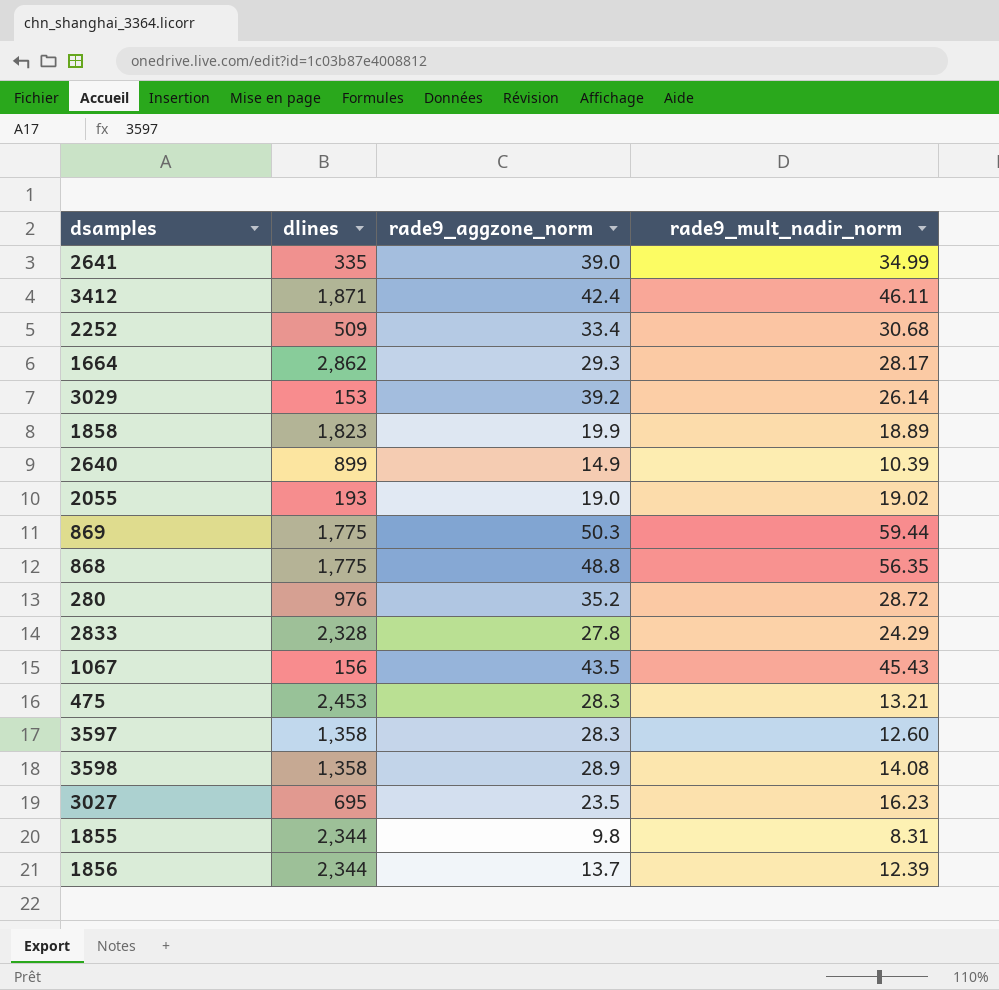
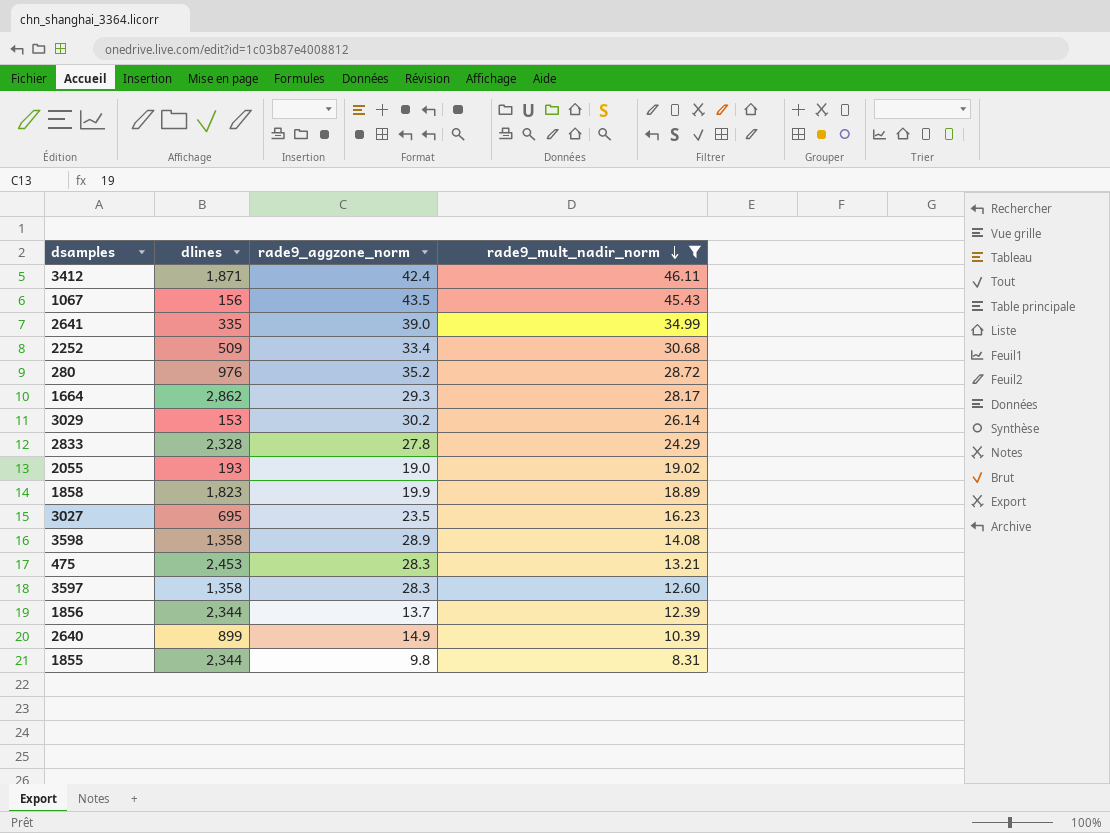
filter: none -> rade9_mult_nadir_norm <= 46.11
row order: none -> rade9_mult_nadir_norm descending
3029 | rade9_aggzone_norm: 39.2 -> 30.2

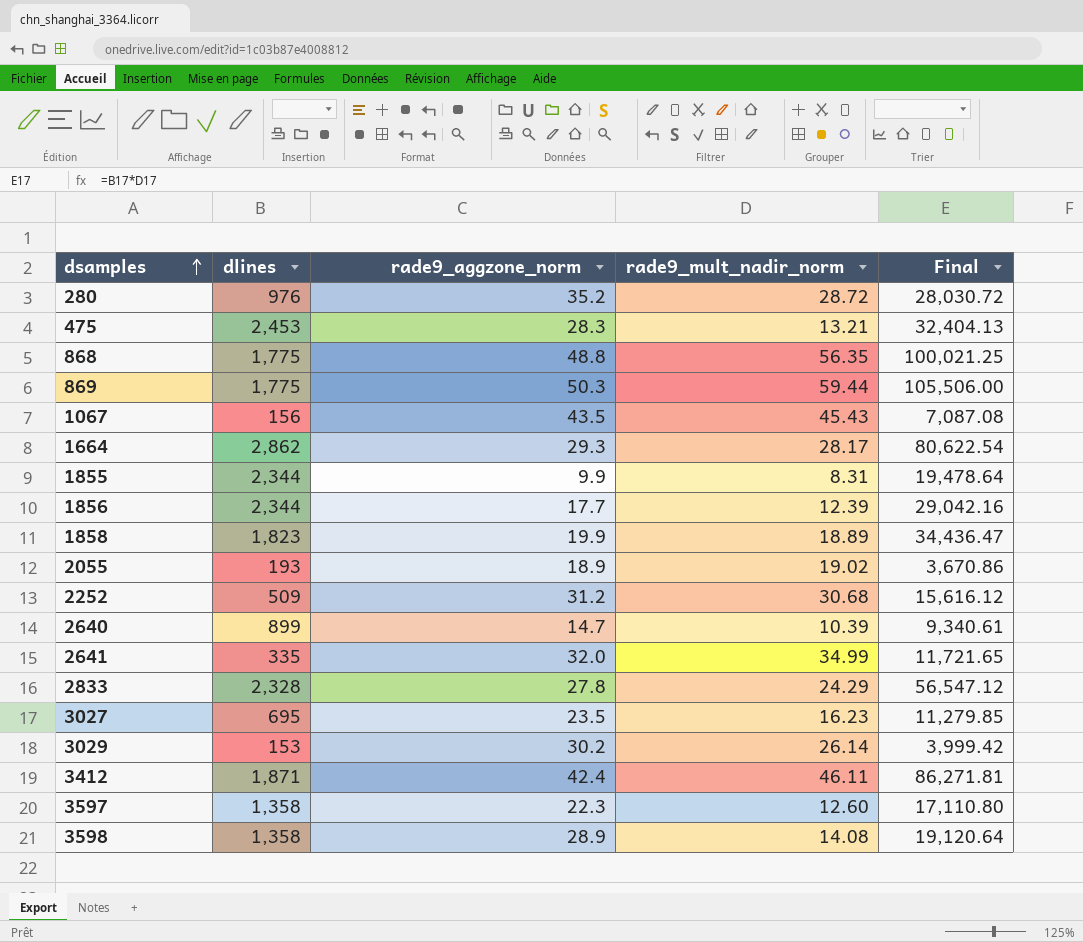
filter: rade9_mult_nadir_norm <= 46.11 -> none
row order: rade9_mult_nadir_norm descending -> dsamples ascending
column Final | formula: none -> [dlines] * [rade9_mult_nadir_norm]
1855 | rade9_aggzone_norm: 9.8 -> 9.9
1856 | rade9_aggzone_norm: 13.7 -> 17.7
2055 | rade9_aggzone_norm: 19.0 -> 18.9
2252 | rade9_aggzone_norm: 33.4 -> 31.2
2640 | rade9_aggzone_norm: 14.9 -> 14.7
2641 | rade9_aggzone_norm: 39.0 -> 32.0
3597 | rade9_aggzone_norm: 28.3 -> 22.3

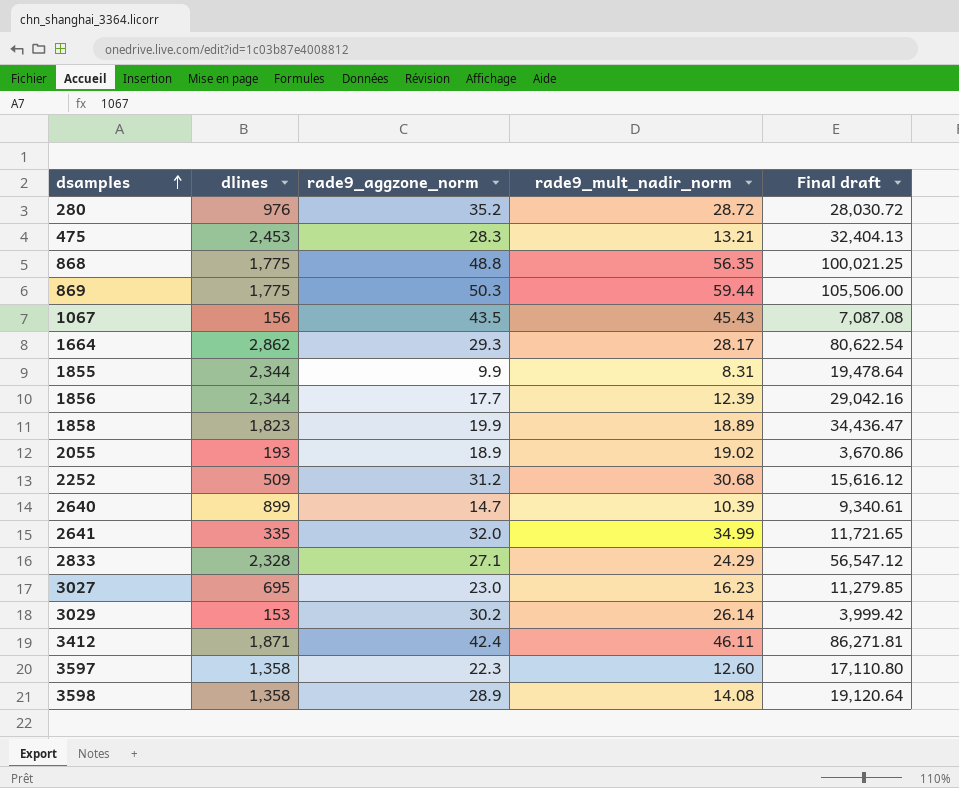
column name: Final -> Final draft
2833 | rade9_aggzone_norm: 27.8 -> 27.1
3027 | rade9_aggzone_norm: 23.5 -> 23.0

